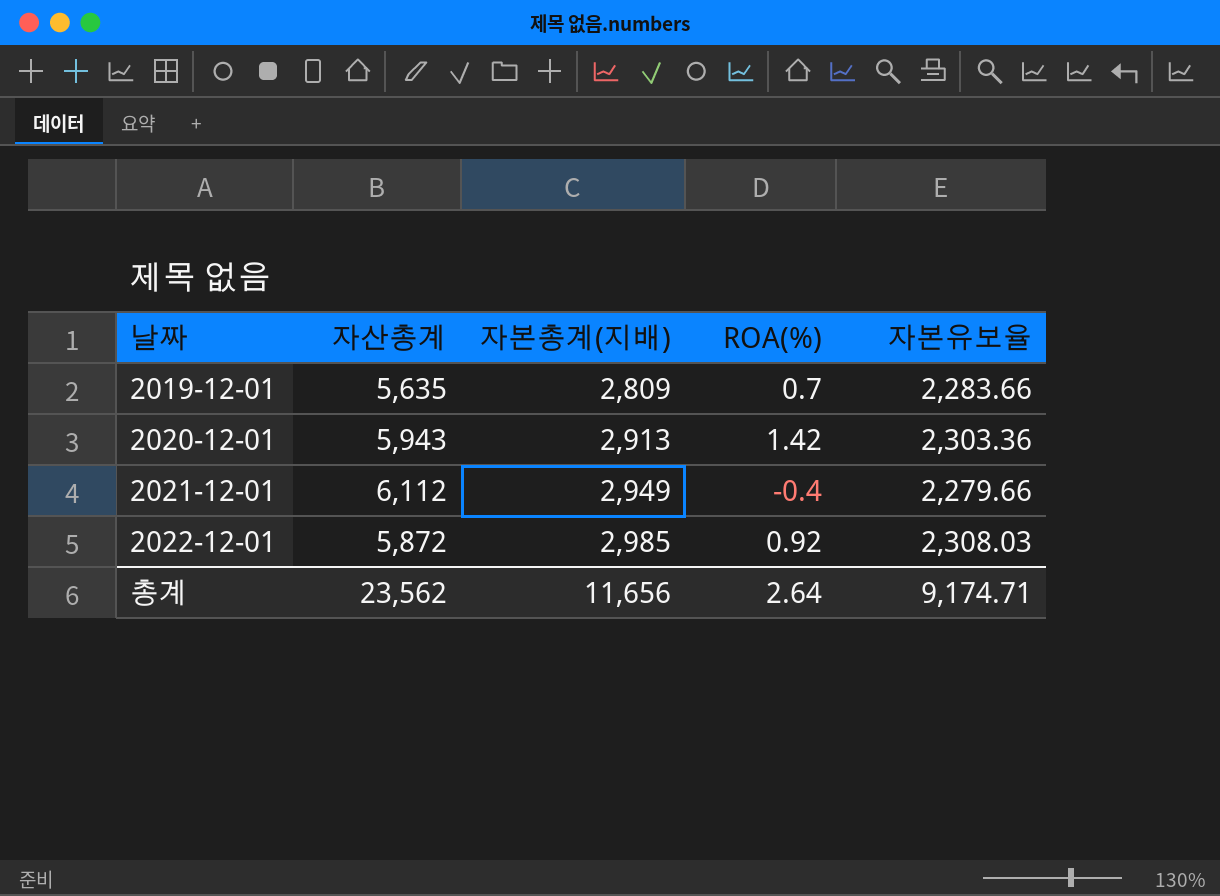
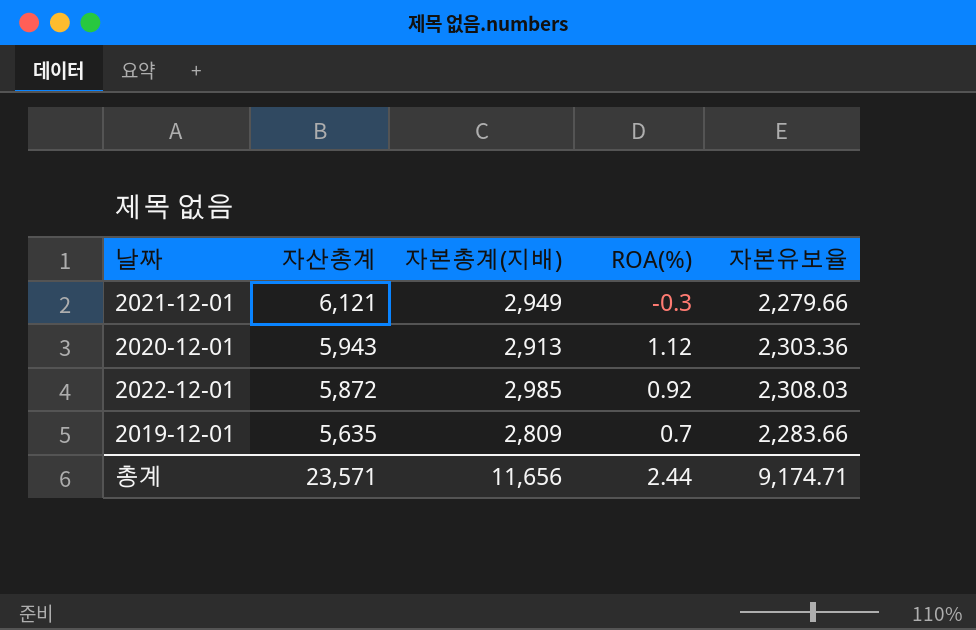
row order: 날짜 ascending -> 자산총계 descending
2021-12-01 | 자산총계: 6,112 -> 6,121
2021-12-01 | ROA(%): -0.4 -> -0.3
2020-12-01 | ROA(%): 1.42 -> 1.12
총계 | 자산총계: 23,562 -> 23,571
총계 | ROA(%): 2.64 -> 2.44

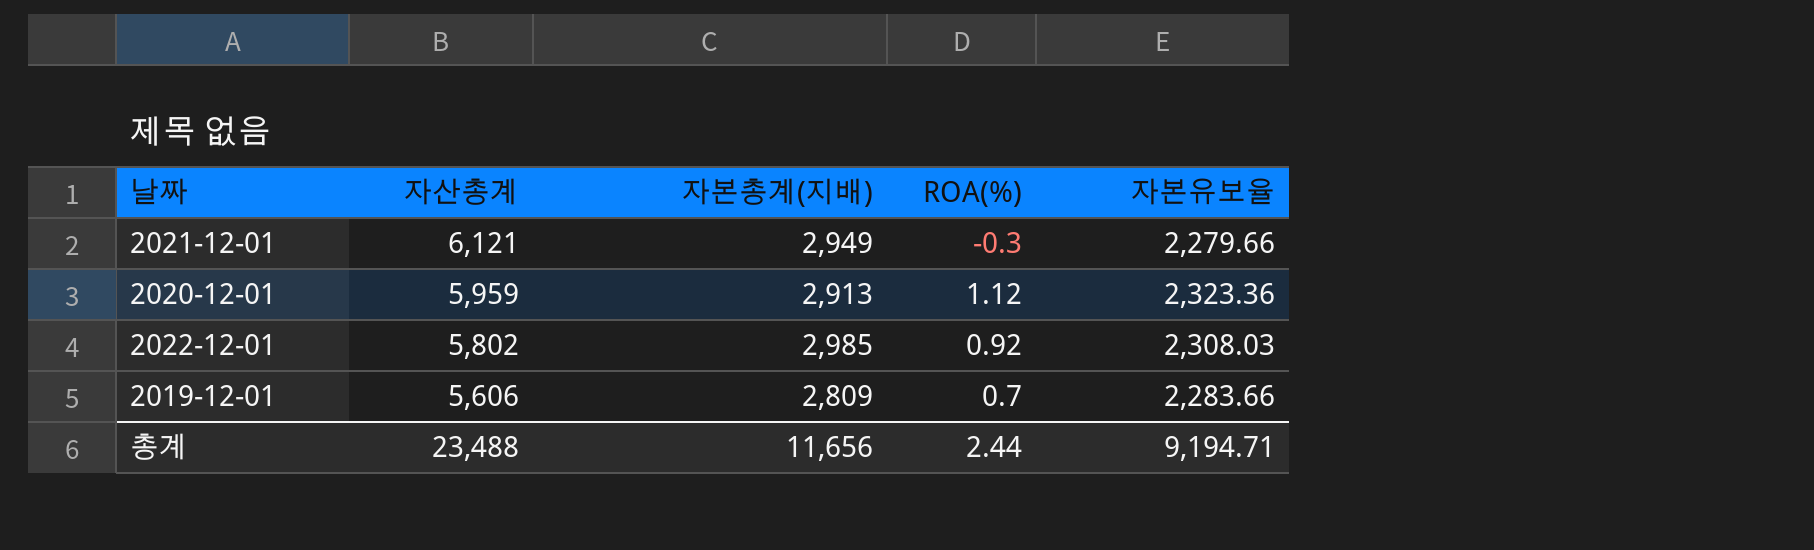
2020-12-01 | 자산총계: 5,943 -> 5,959
2020-12-01 | 자본유보율: 2,303.36 -> 2,323.36
2022-12-01 | 자산총계: 5,872 -> 5,802
2019-12-01 | 자산총계: 5,635 -> 5,606
총계 | 자산총계: 23,571 -> 23,488
총계 | 자본유보율: 9,174.71 -> 9,194.71

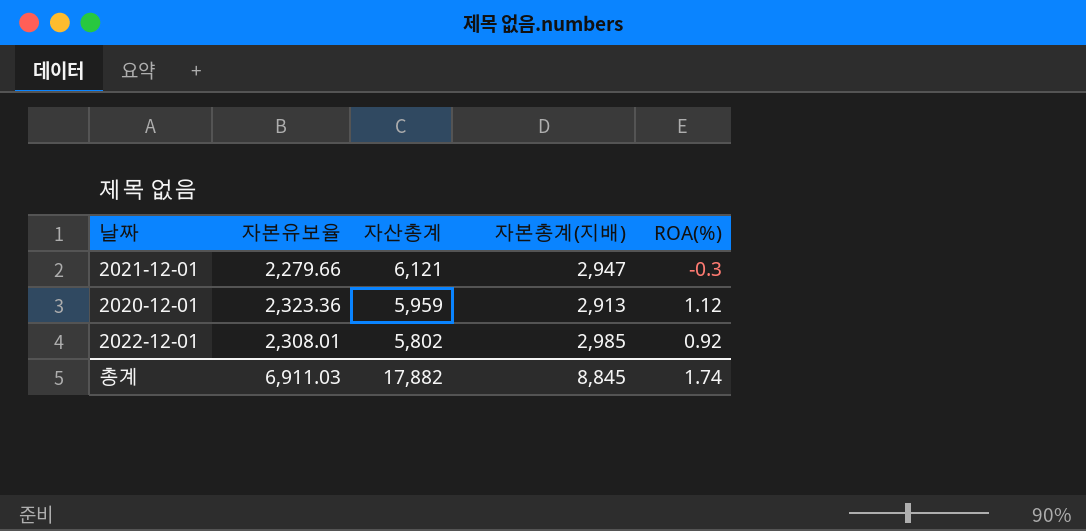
column 자본유보율 | position: 5 -> 2
row 2019-12-01: 5,606 | 2,809 | 0.7 | 2,283.66 -> none
2021-12-01 | 자본총계(지배): 2,949 -> 2,947
2022-12-01 | 자본유보율: 2,308.03 -> 2,308.01
총계 | 자본유보율: 9,194.71 -> 6,911.03
총계 | 자산총계: 23,488 -> 17,882
총계 | 자본총계(지배): 11,656 -> 8,845
총계 | ROA(%): 2.44 -> 1.74

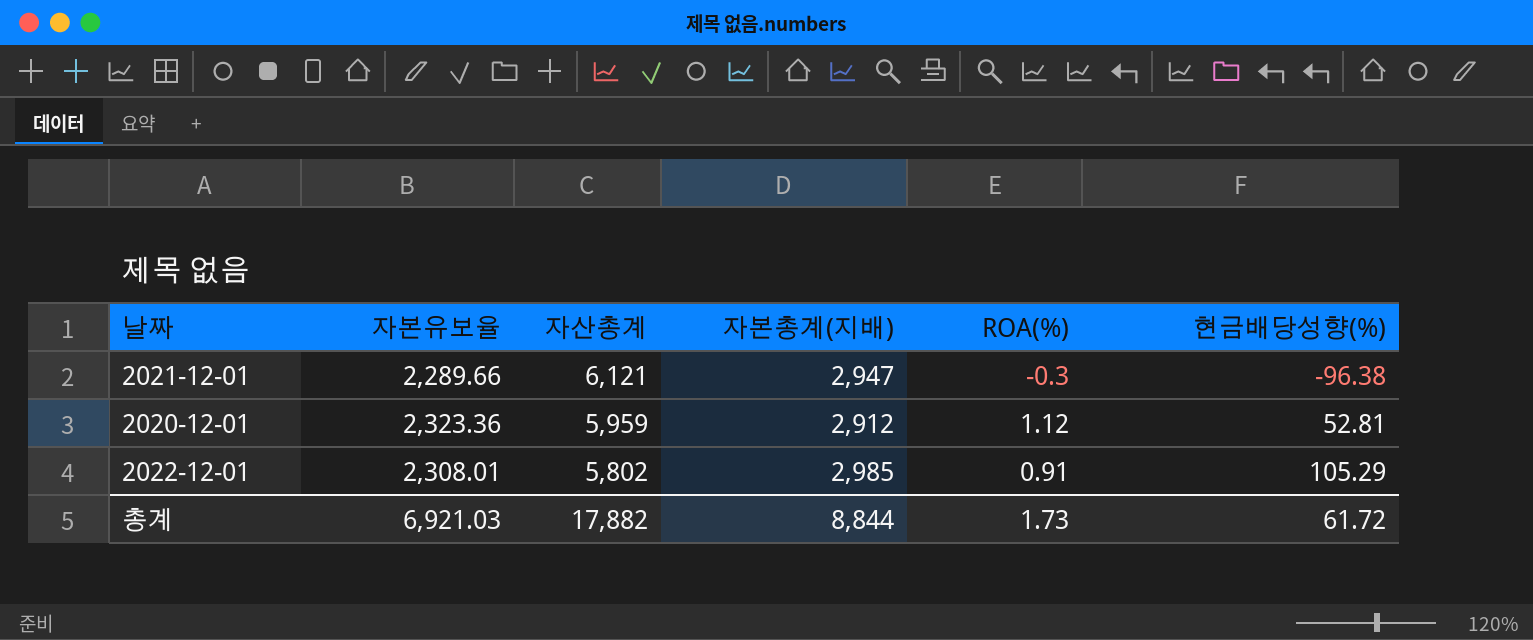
column 현금배당성향(%) | position: none -> 6
2021-12-01 | 자본유보율: 2,279.66 -> 2,289.66
2020-12-01 | 자본총계(지배): 2,913 -> 2,912
2022-12-01 | ROA(%): 0.92 -> 0.91
총계 | 자본유보율: 6,911.03 -> 6,921.03
총계 | 자본총계(지배): 8,845 -> 8,844
총계 | ROA(%): 1.74 -> 1.73

